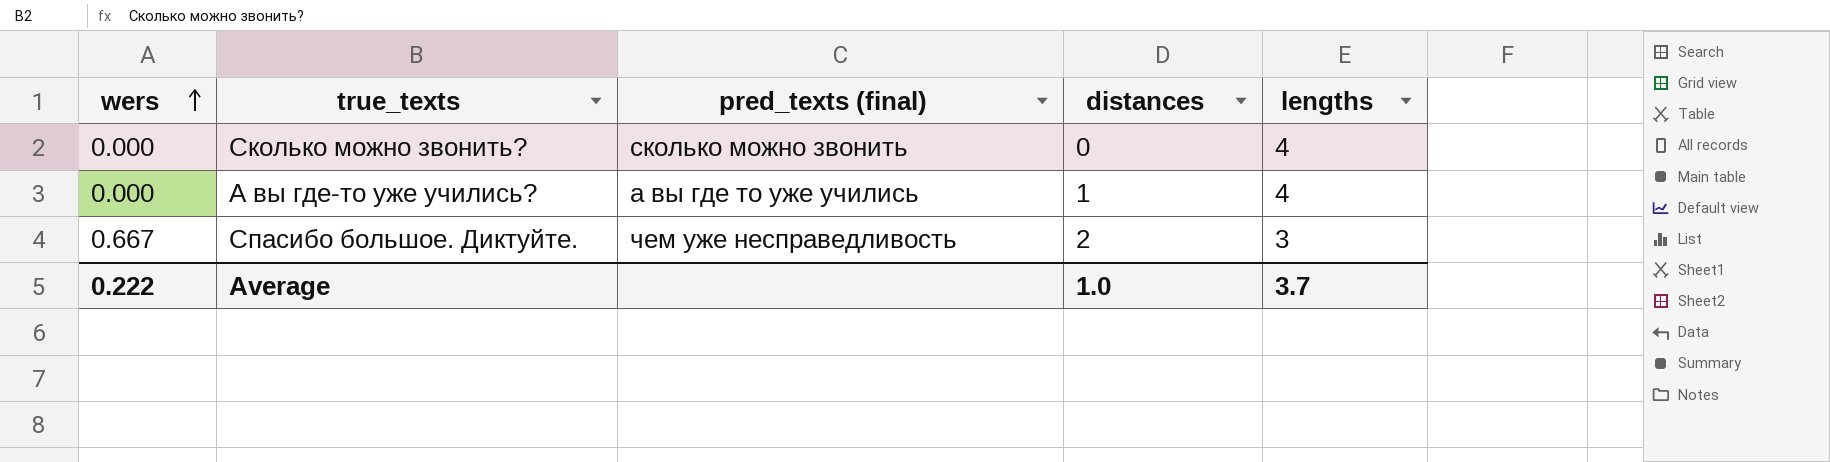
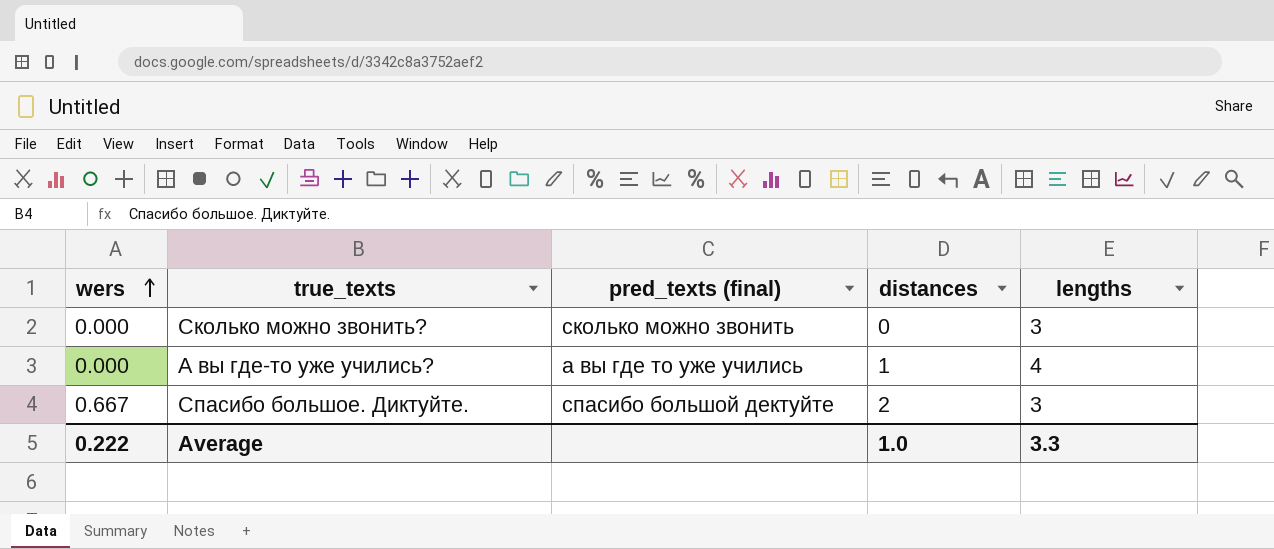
Сколько можно звонить? | lengths: 4 -> 3
Спасибо большое. Диктуйте. | pred_texts (final): чем уже несправедливость -> спасибо большой дектуйте
Average | lengths: 3.7 -> 3.3

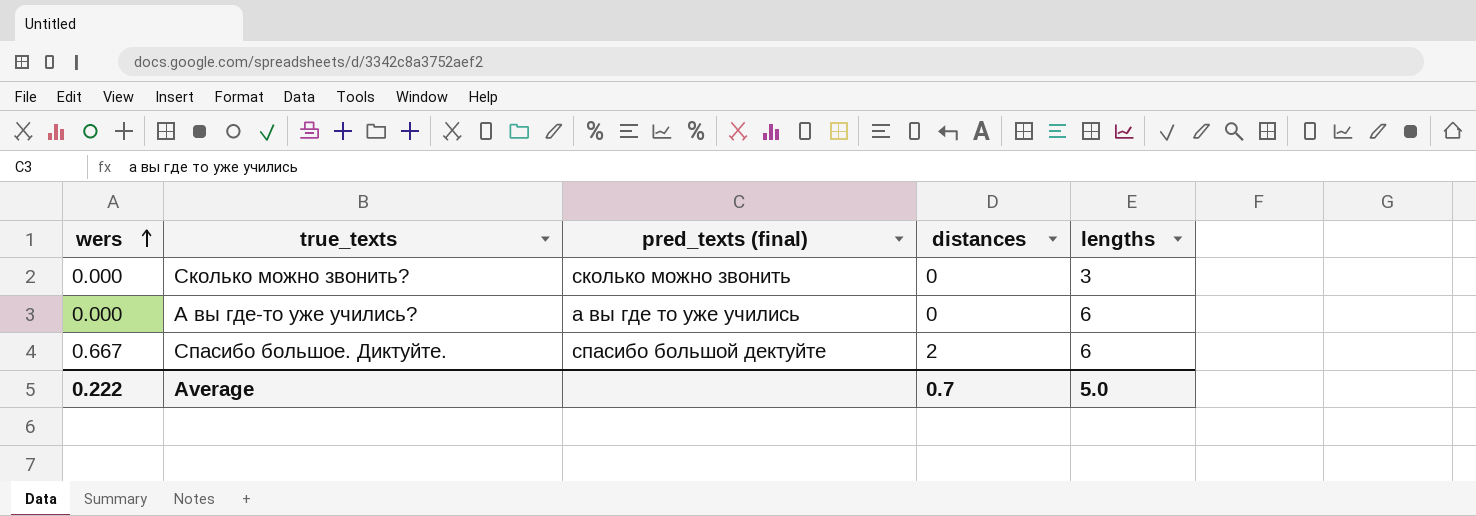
А вы где-то уже учились? | distances: 1 -> 0
А вы где-то уже учились? | lengths: 4 -> 6
Спасибо большое. Диктуйте. | lengths: 3 -> 6
Average | distances: 1.0 -> 0.7
Average | lengths: 3.3 -> 5.0

